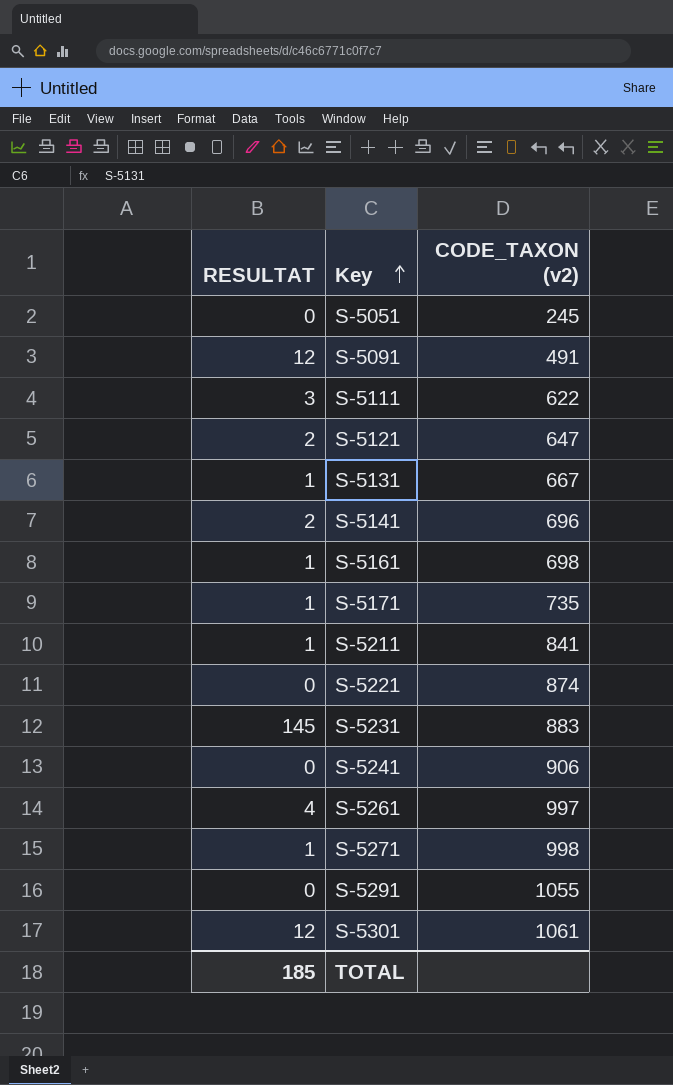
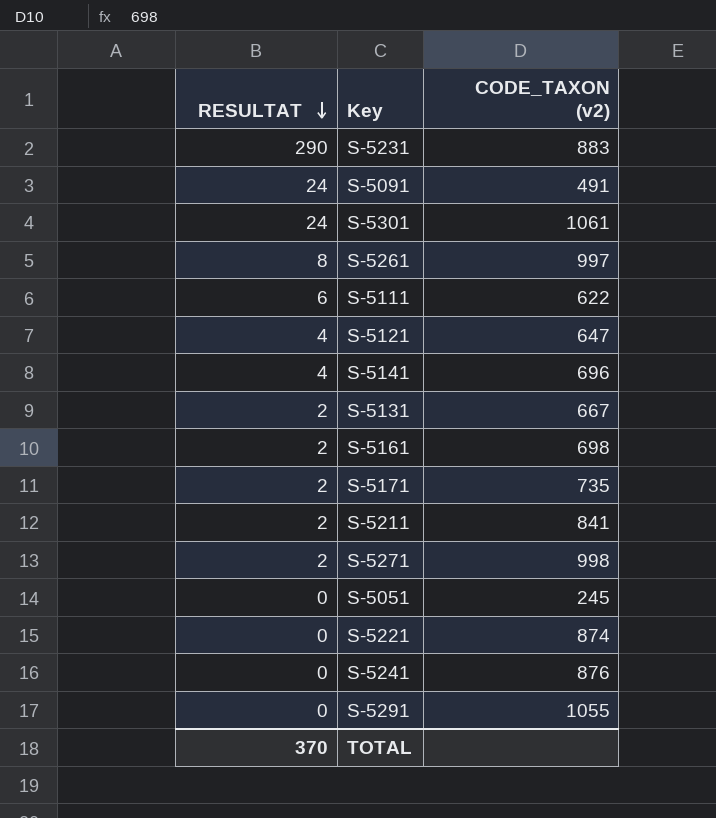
row order: Key ascending -> RESULTAT descending
S-5231 | RESULTAT: 145 -> 290
S-5091 | RESULTAT: 12 -> 24
S-5301 | RESULTAT: 12 -> 24
S-5261 | RESULTAT: 4 -> 8
S-5111 | RESULTAT: 3 -> 6
S-5121 | RESULTAT: 2 -> 4
S-5141 | RESULTAT: 2 -> 4
S-5131 | RESULTAT: 1 -> 2
S-5161 | RESULTAT: 1 -> 2
S-5171 | RESULTAT: 1 -> 2
S-5211 | RESULTAT: 1 -> 2
S-5271 | RESULTAT: 1 -> 2
S-5241 | CODE_TAXON (v2): 906 -> 876
TOTAL | RESULTAT: 185 -> 370

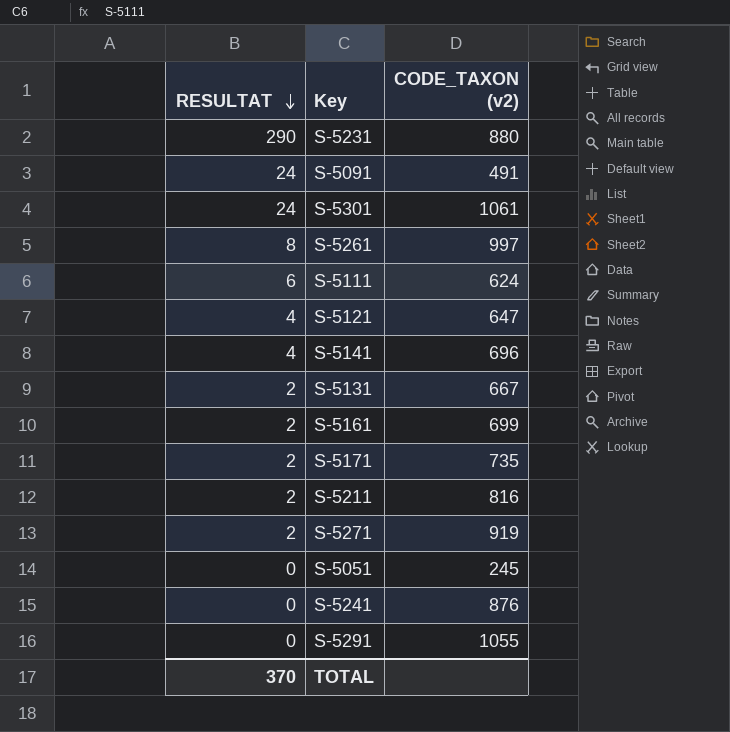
row S-5221: 0 | 874 -> none
S-5231 | CODE_TAXON (v2): 883 -> 880
S-5111 | CODE_TAXON (v2): 622 -> 624
S-5161 | CODE_TAXON (v2): 698 -> 699
S-5211 | CODE_TAXON (v2): 841 -> 816
S-5271 | CODE_TAXON (v2): 998 -> 919

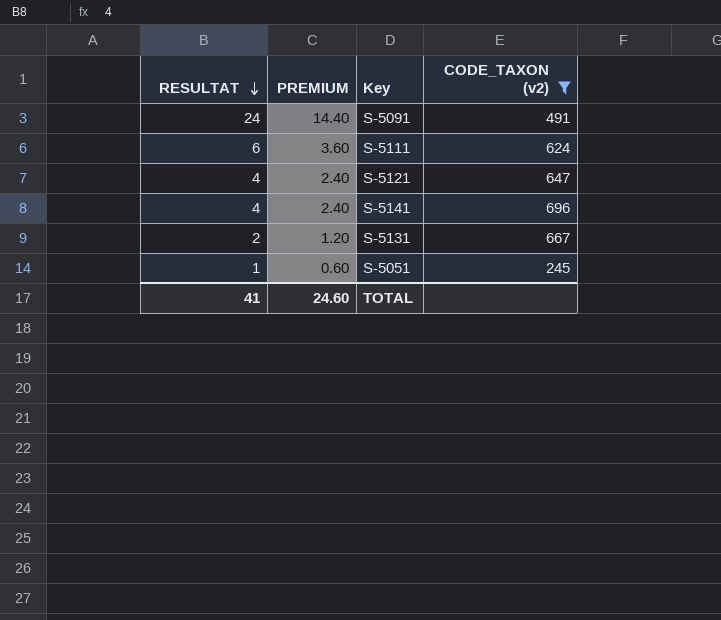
filter: none -> CODE_TAXON (v2) <= 696
column PREMIUM | formula: none -> [RESULTAT] * 0.6
S-5051 | RESULTAT: 0 -> 1
TOTAL | RESULTAT: 370 -> 41

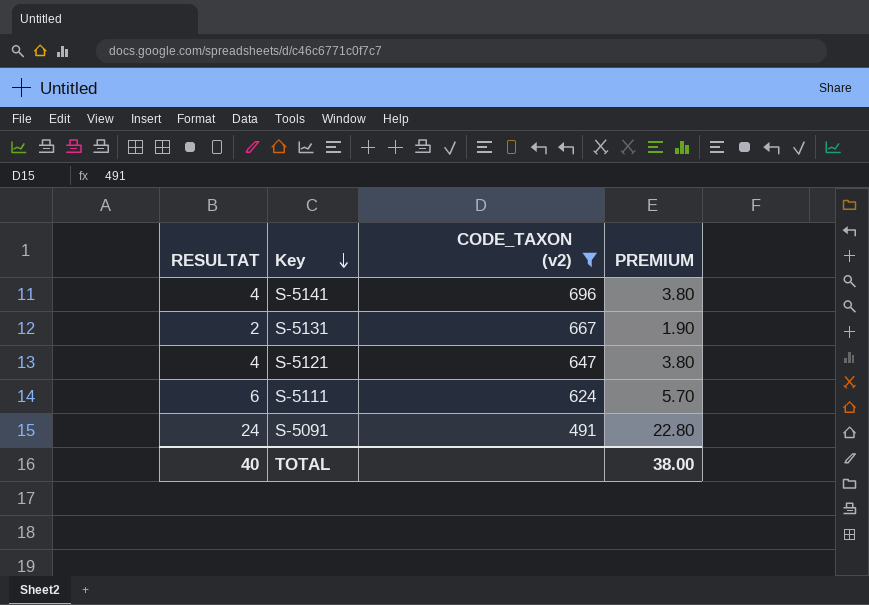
row order: RESULTAT descending -> Key descending
column PREMIUM | formula: [RESULTAT] * 0.6 -> [RESULTAT] * 0.95
column PREMIUM | position: 2 -> 4
row S-5051: 1 | 0.60 | 245 -> none
TOTAL | RESULTAT: 41 -> 40
TOTAL | PREMIUM: 24.60 -> 38.00

